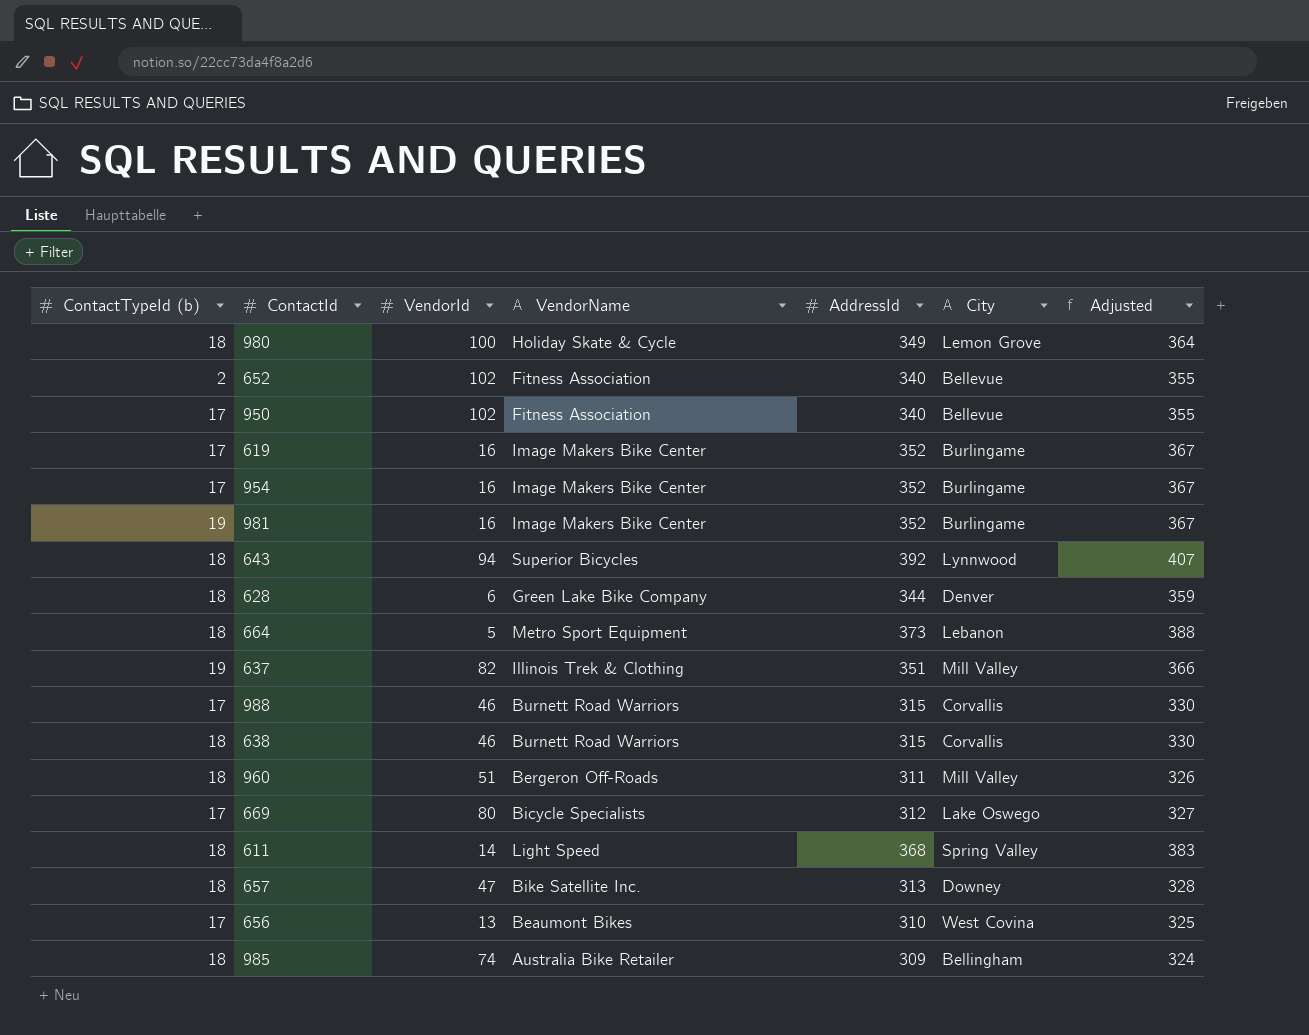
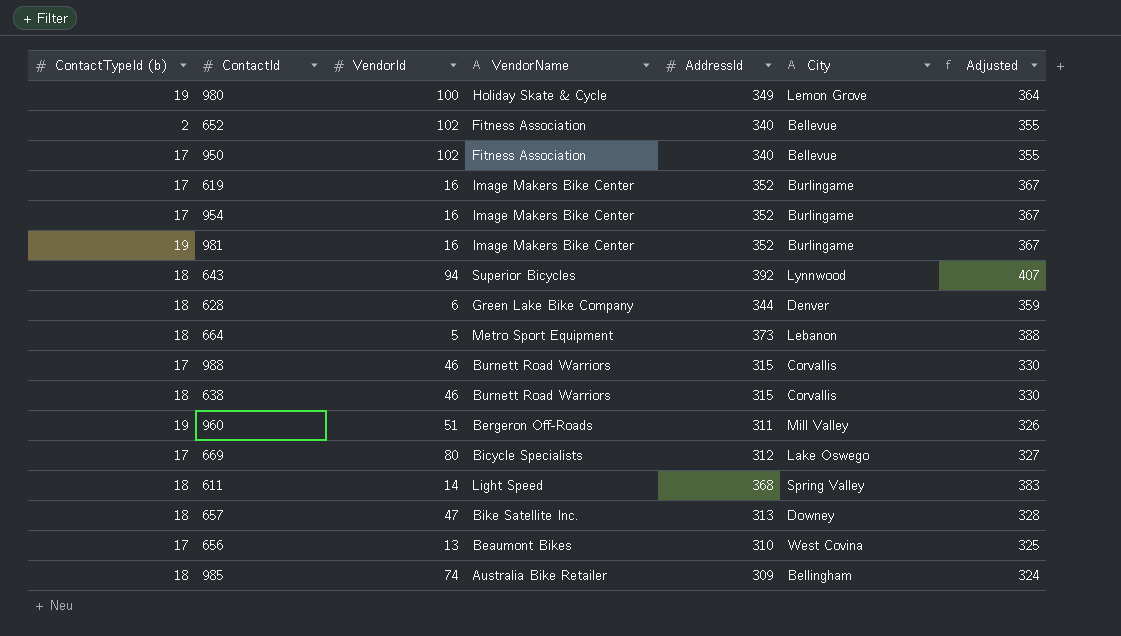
row 637: 19 | 82 | Illinois Trek & Clothing | 351 | Mill Valley | 366 -> none
980 | ContactTypeId (b): 18 -> 19
960 | ContactTypeId (b): 18 -> 19

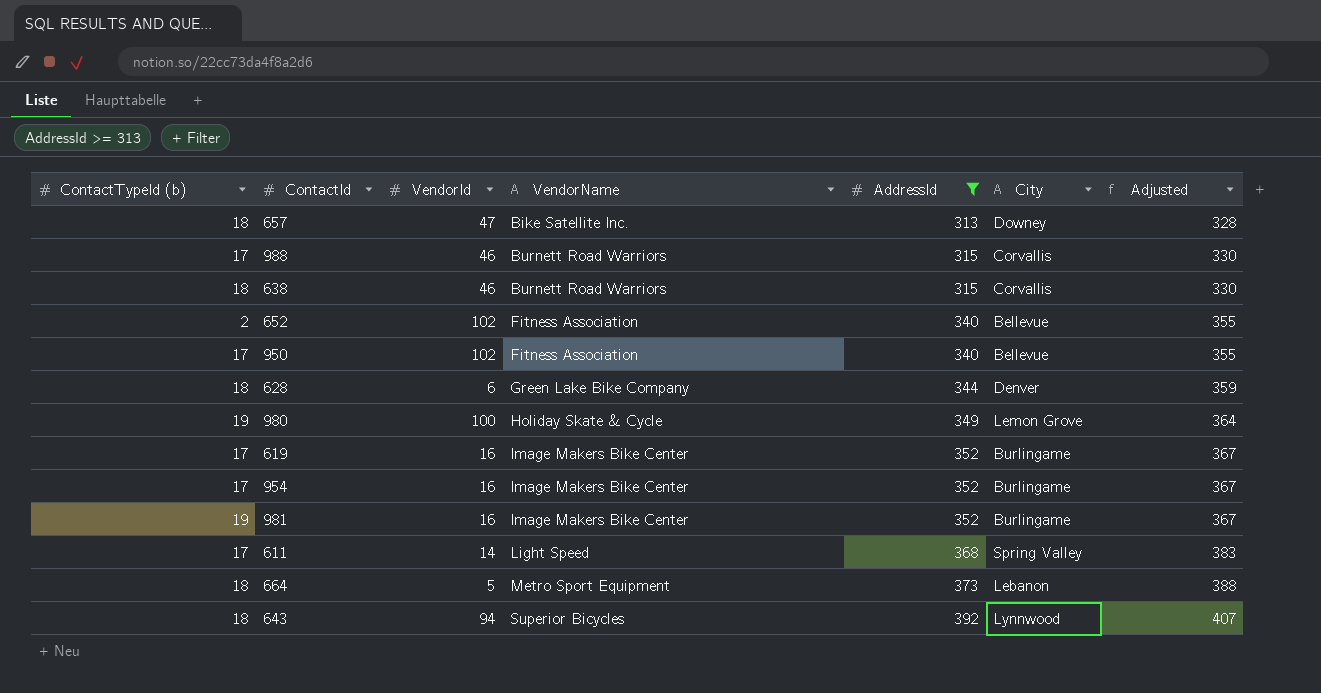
filter: none -> AddressId >= 313
row order: none -> VendorName ascending
611 | ContactTypeId (b): 18 -> 17

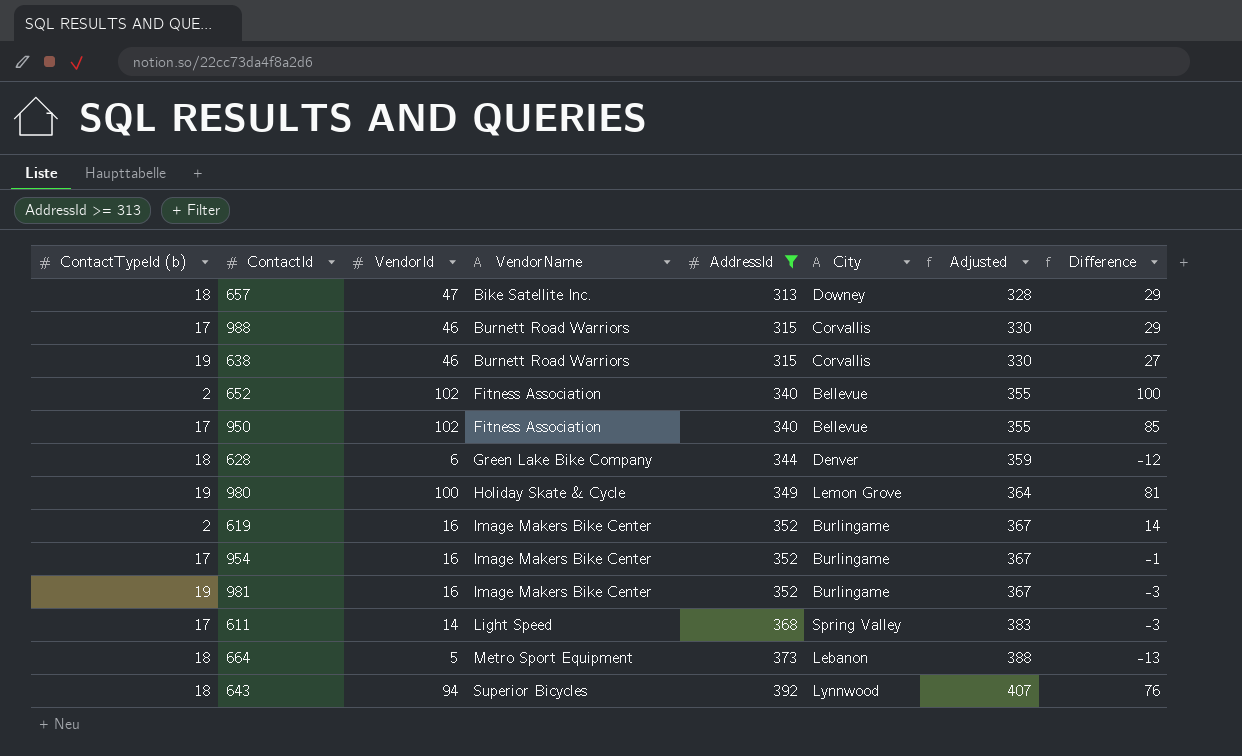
column Difference | formula: none -> [VendorId] - [ContactTypeId (b)]
638 | ContactTypeId (b): 18 -> 19
619 | ContactTypeId (b): 17 -> 2

